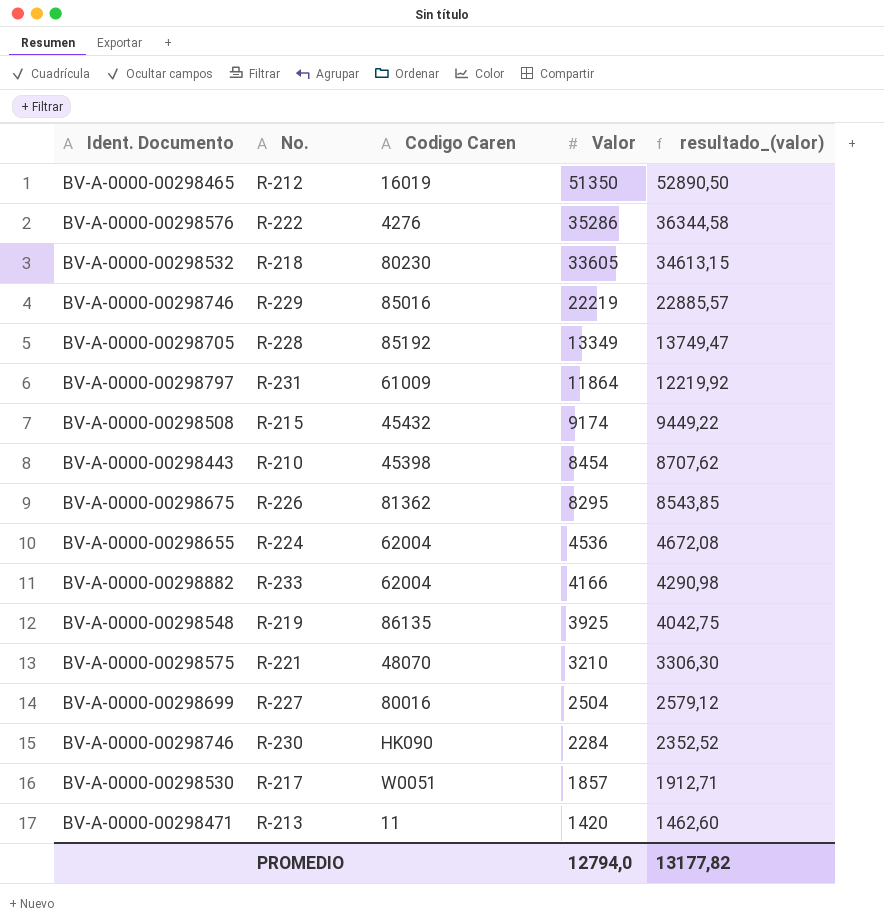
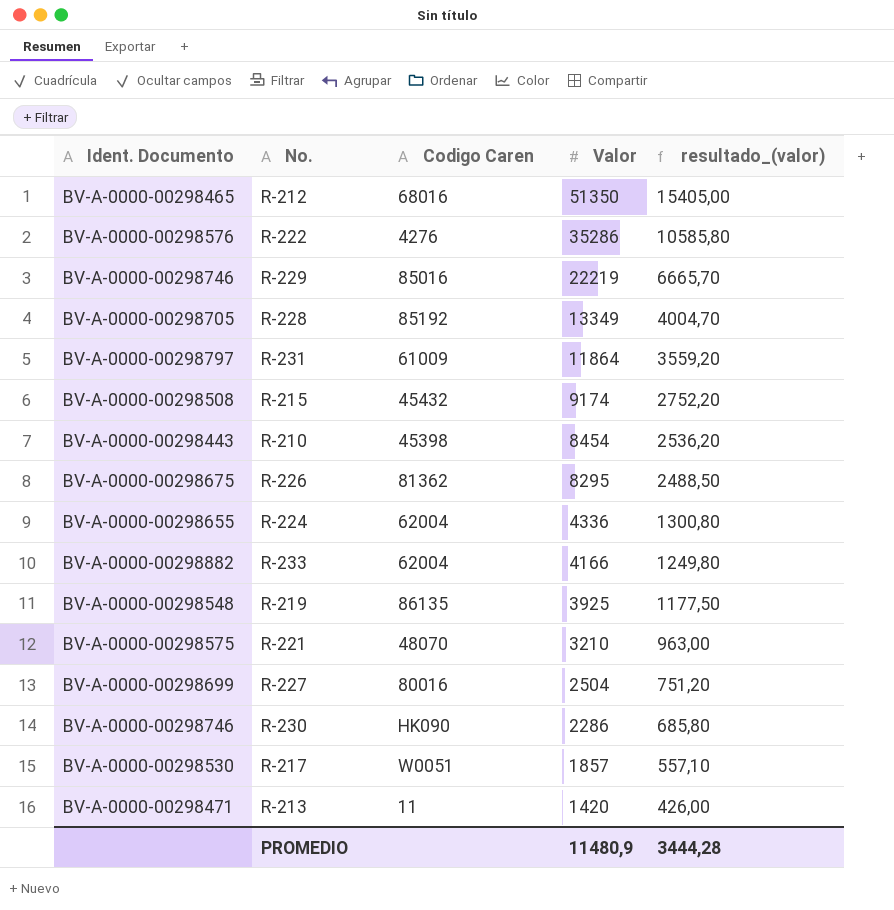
column resultado_(valor) | formula: [Valor] * 1,03 -> [Valor] * 0,3
row R-218: BV-A-0000-00298532 | 80230 | 33605 | 34613,15 -> none
R-212 | Codigo Caren: 16019 -> 68016
R-224 | Valor: 4536 -> 4336
R-230 | Valor: 2284 -> 2286
PROMEDIO | Valor: 12794,0 -> 11480,9
PROMEDIO | resultado_(valor): 13177,82 -> 3444,28

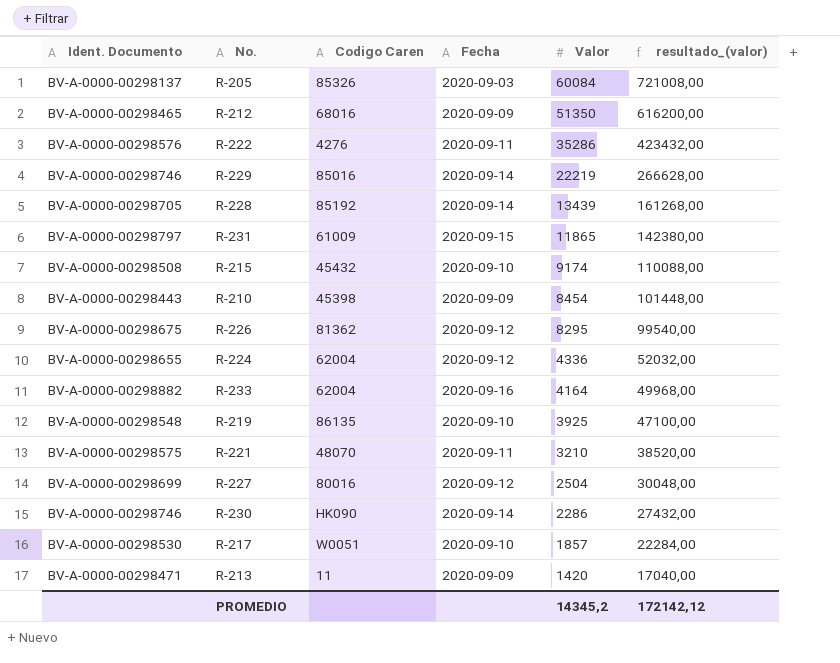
column Fecha | position: none -> 4
column resultado_(valor) | formula: [Valor] * 0,3 -> [Valor] * 12
row R-205: none -> BV-A-0000-00298137 | 85326 | 2020-09-03 | 60084 | 721008,00
R-228 | Valor: 13349 -> 13439
R-231 | Valor: 11864 -> 11865
R-233 | Valor: 4166 -> 4164
PROMEDIO | Valor: 11480,9 -> 14345,2
PROMEDIO | resultado_(valor): 3444,28 -> 172142,12

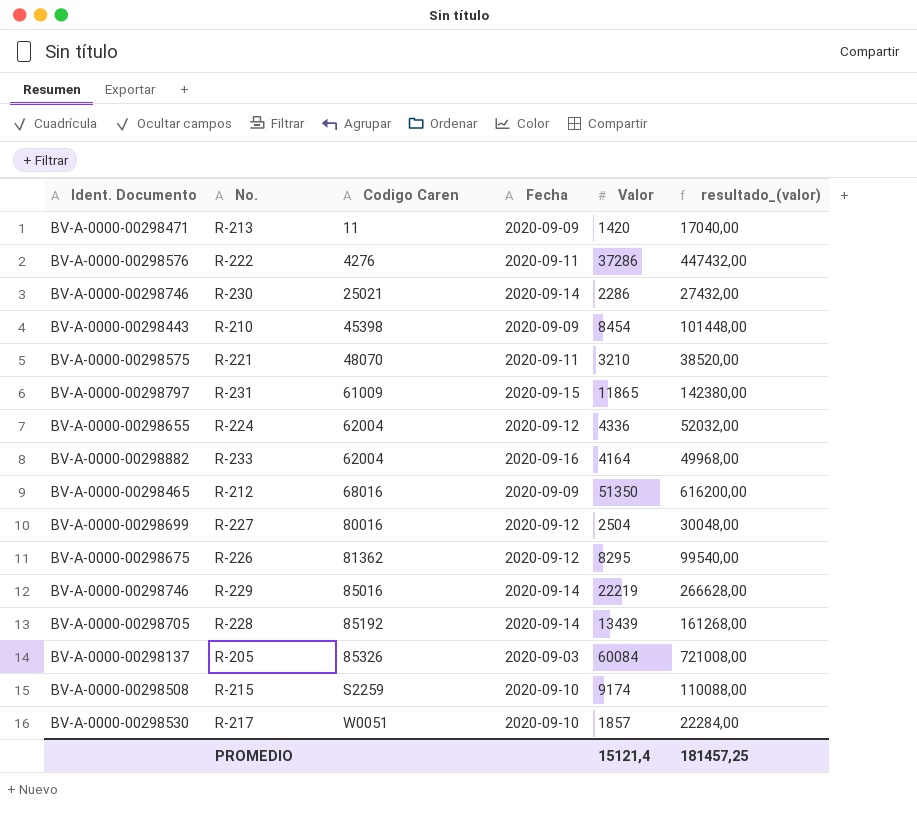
row order: Valor descending -> Codigo Caren ascending
row R-219: BV-A-0000-00298548 | 86135 | 2020-09-10 | 3925 | 47100,00 -> none
R-222 | Valor: 35286 -> 37286
R-222 | resultado_(valor): 423432,00 -> 447432,00
R-230 | Codigo Caren: HK090 -> 25021
R-215 | Codigo Caren: 45432 -> S2259
PROMEDIO | Valor: 14345,2 -> 15121,4
PROMEDIO | resultado_(valor): 172142,12 -> 181457,25

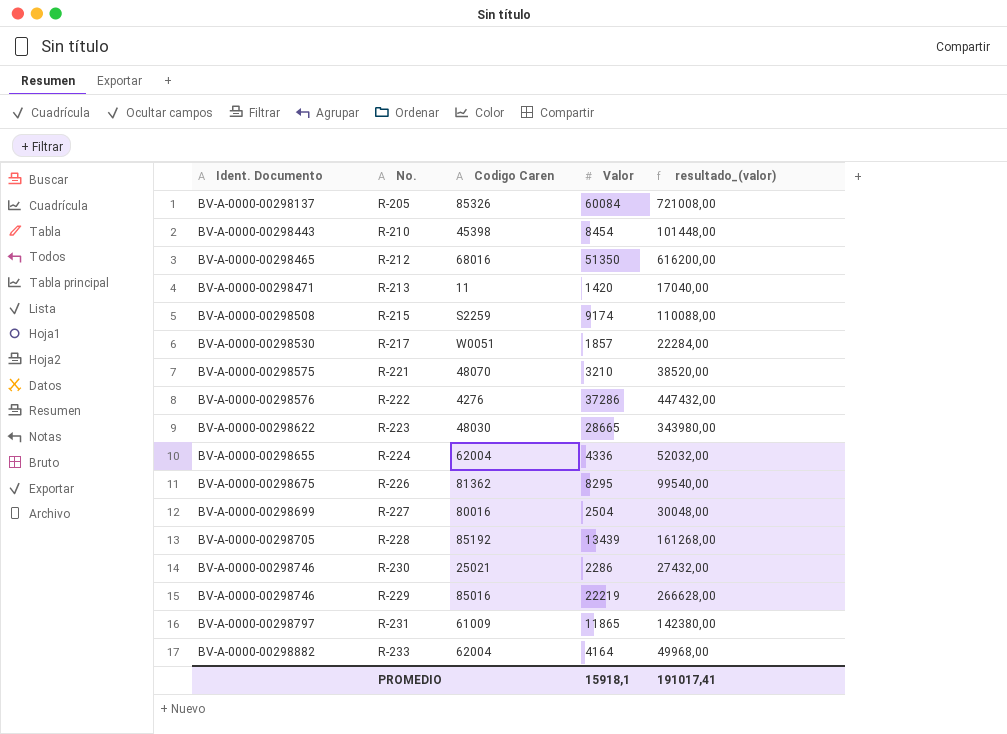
row order: Codigo Caren ascending -> Ident. Documento ascending
column Fecha | position: 4 -> none
row R-223: none -> BV-A-0000-00298622 | 48030 | 28665 | 343980,00
PROMEDIO | Valor: 15121,4 -> 15918,1
PROMEDIO | resultado_(valor): 181457,25 -> 191017,41

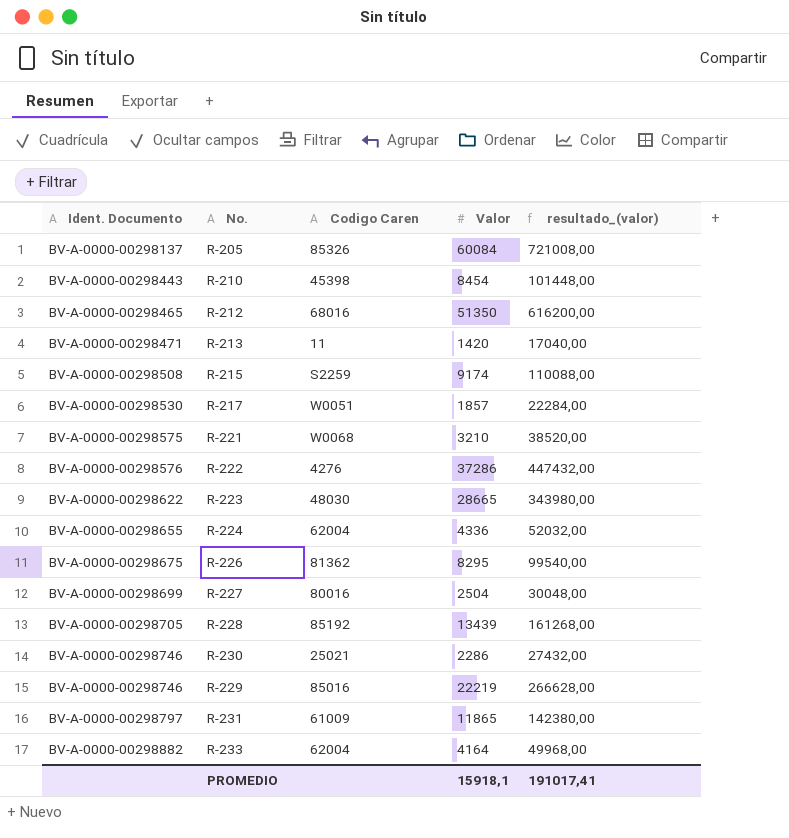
R-221 | Codigo Caren: 48070 -> W0068

